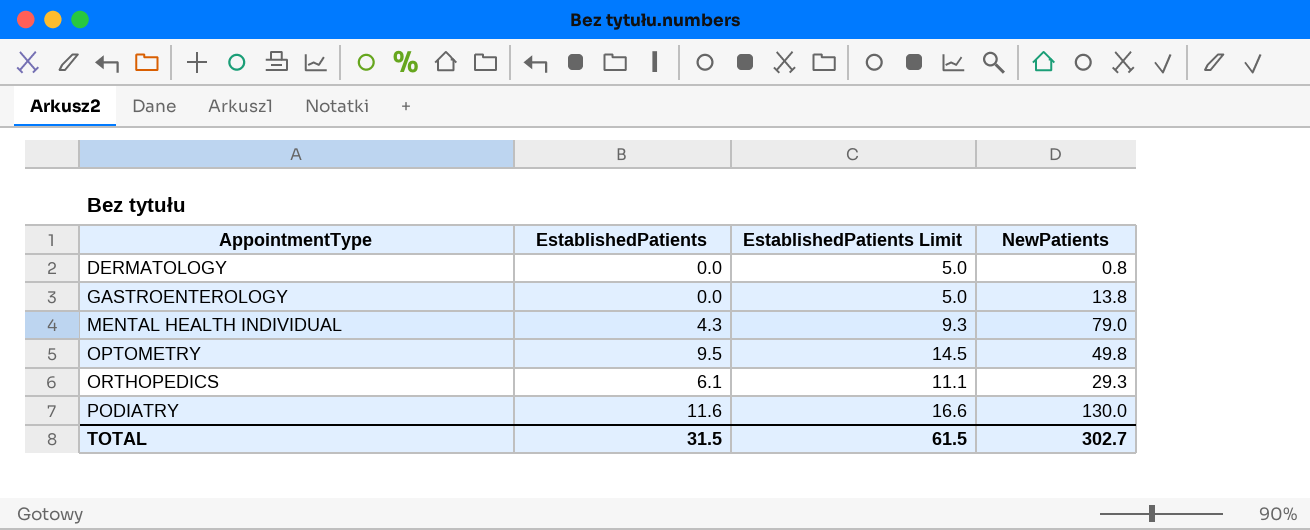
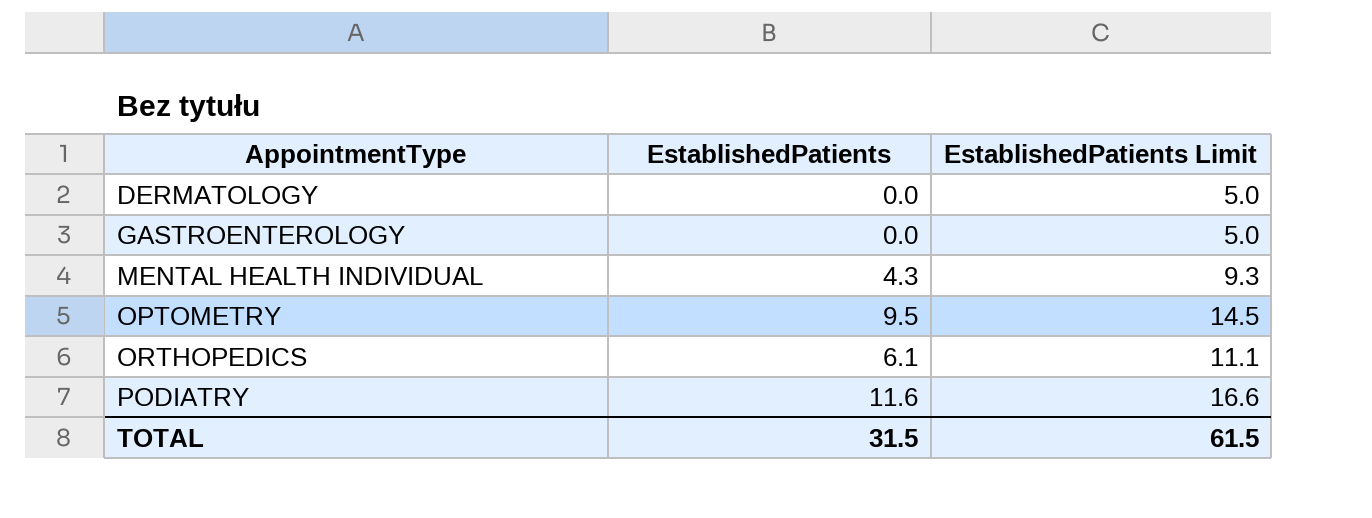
column NewPatients | position: 4 -> none

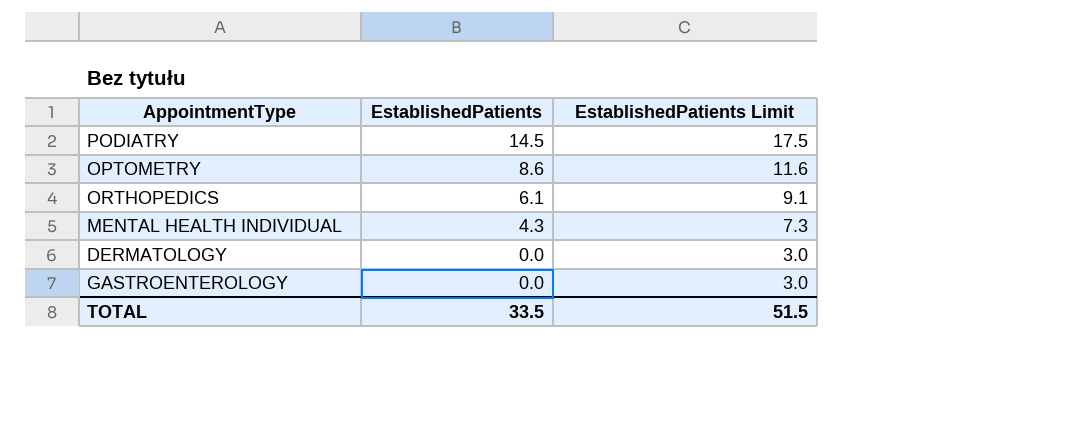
row order: AppointmentType ascending -> EstablishedPatients descending
column EstablishedPatients Limit | formula: [EstablishedPatients] + 5 -> [EstablishedPatients] + 3
PODIATRY | EstablishedPatients: 11.6 -> 14.5
OPTOMETRY | EstablishedPatients: 9.5 -> 8.6
TOTAL | EstablishedPatients: 31.5 -> 33.5
TOTAL | EstablishedPatients Limit: 61.5 -> 51.5

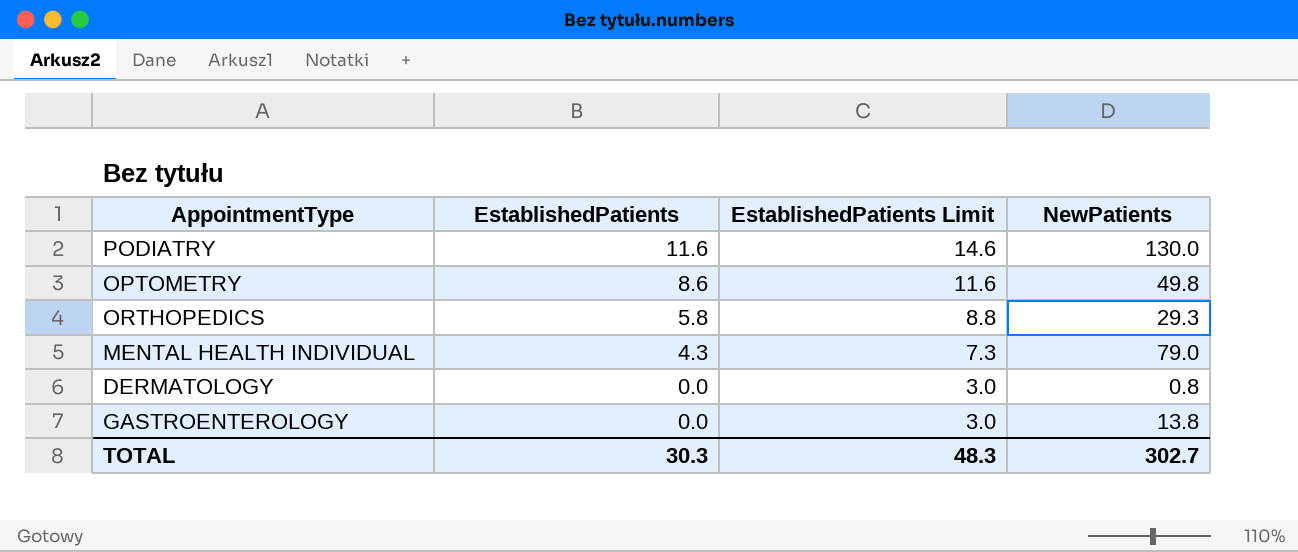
column NewPatients | position: none -> 4
PODIATRY | EstablishedPatients: 14.5 -> 11.6
PODIATRY | EstablishedPatients Limit: 17.5 -> 14.6
ORTHOPEDICS | EstablishedPatients: 6.1 -> 5.8
ORTHOPEDICS | EstablishedPatients Limit: 9.1 -> 8.8
TOTAL | EstablishedPatients: 33.5 -> 30.3
TOTAL | EstablishedPatients Limit: 51.5 -> 48.3

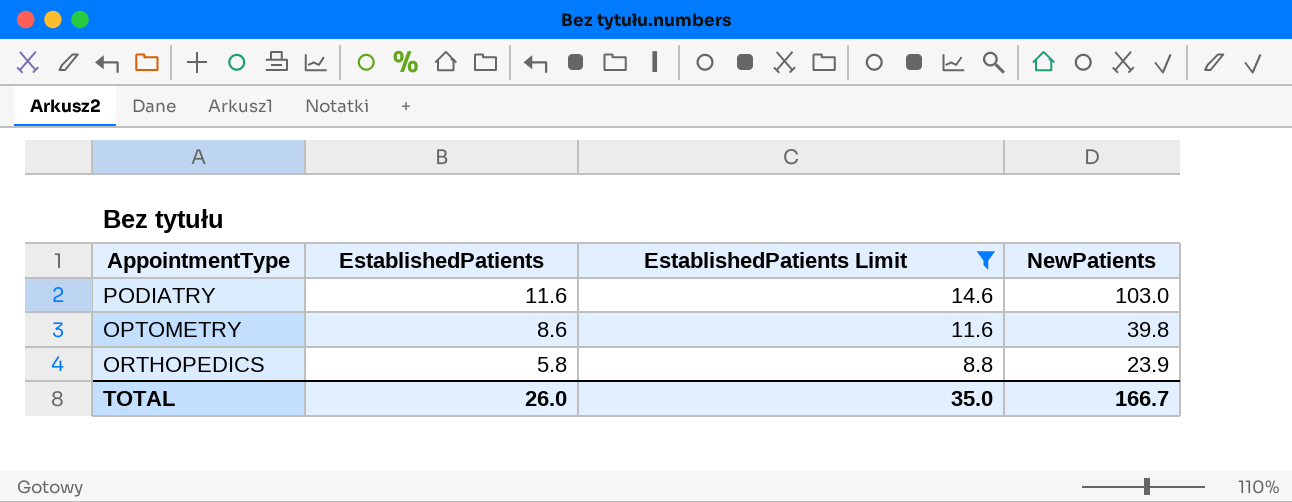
filter: none -> EstablishedPatients Limit >= 8.8
PODIATRY | NewPatients: 130.0 -> 103.0
OPTOMETRY | NewPatients: 49.8 -> 39.8
ORTHOPEDICS | NewPatients: 29.3 -> 23.9
TOTAL | EstablishedPatients: 30.3 -> 26.0
TOTAL | EstablishedPatients Limit: 48.3 -> 35.0
TOTAL | NewPatients: 302.7 -> 166.7

